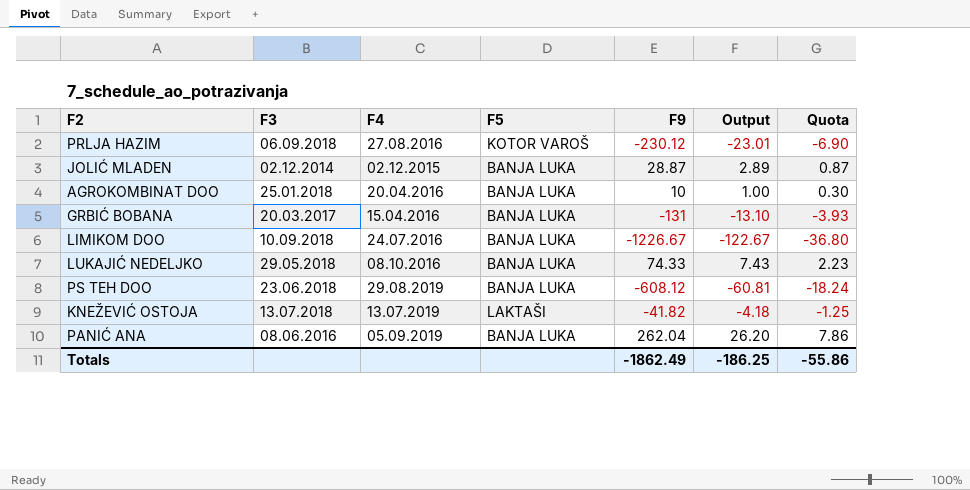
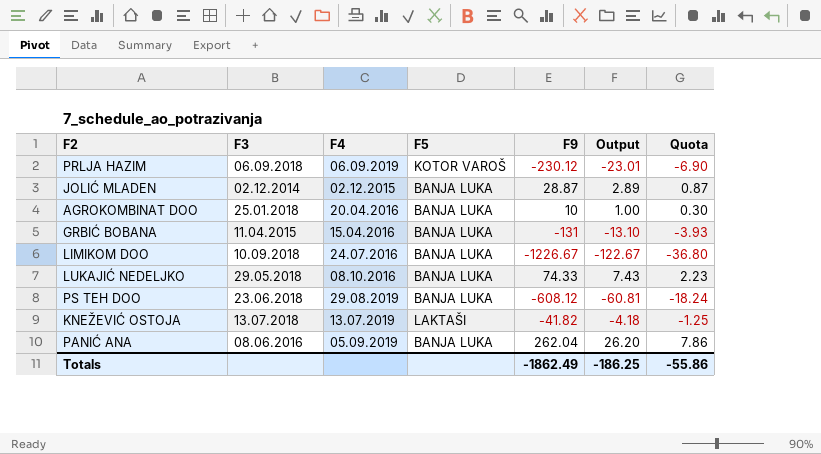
PRLJA HAZIM | F4: 27.08.2016 -> 06.09.2019
GRBIĆ BOBANA | F3: 20.03.2017 -> 11.04.2015

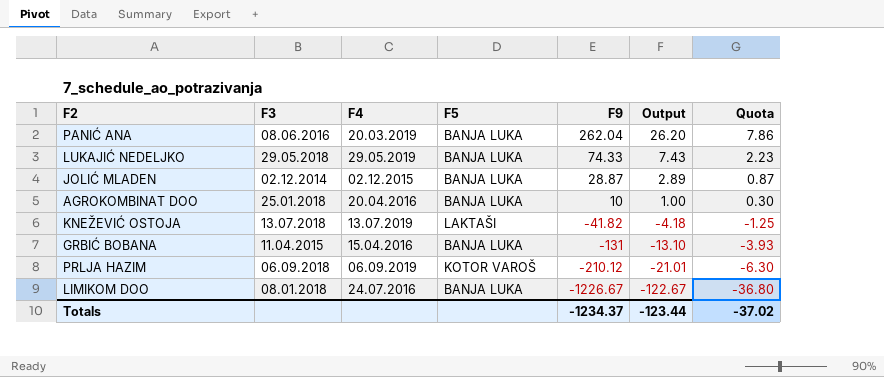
row order: none -> F9 descending
row PS TEH DOO: 23.06.2018 | 29.08.2019 | BANJA LUKA | -608.12 | -60.81 | -18.24 -> none
PANIĆ ANA | F4: 05.09.2019 -> 20.03.2019
LUKAJIĆ NEDELJKO | F4: 08.10.2016 -> 29.05.2019
PRLJA HAZIM | F9: -230.12 -> -210.12
PRLJA HAZIM | Output: -23.01 -> -21.01
PRLJA HAZIM | Quota: -6.90 -> -6.30
LIMIKOM DOO | F3: 10.09.2018 -> 08.01.2018
Totals | F9: -1862.49 -> -1234.37
Totals | Output: -186.25 -> -123.44
Totals | Quota: -55.86 -> -37.02

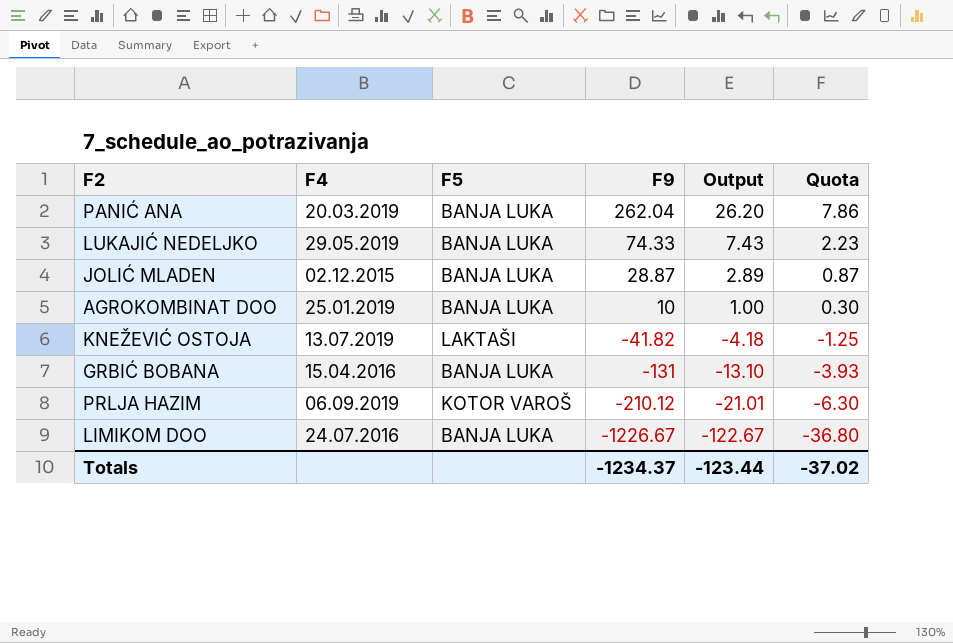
column F3 | position: 2 -> none
AGROKOMBINAT DOO | F4: 20.04.2016 -> 25.01.2019

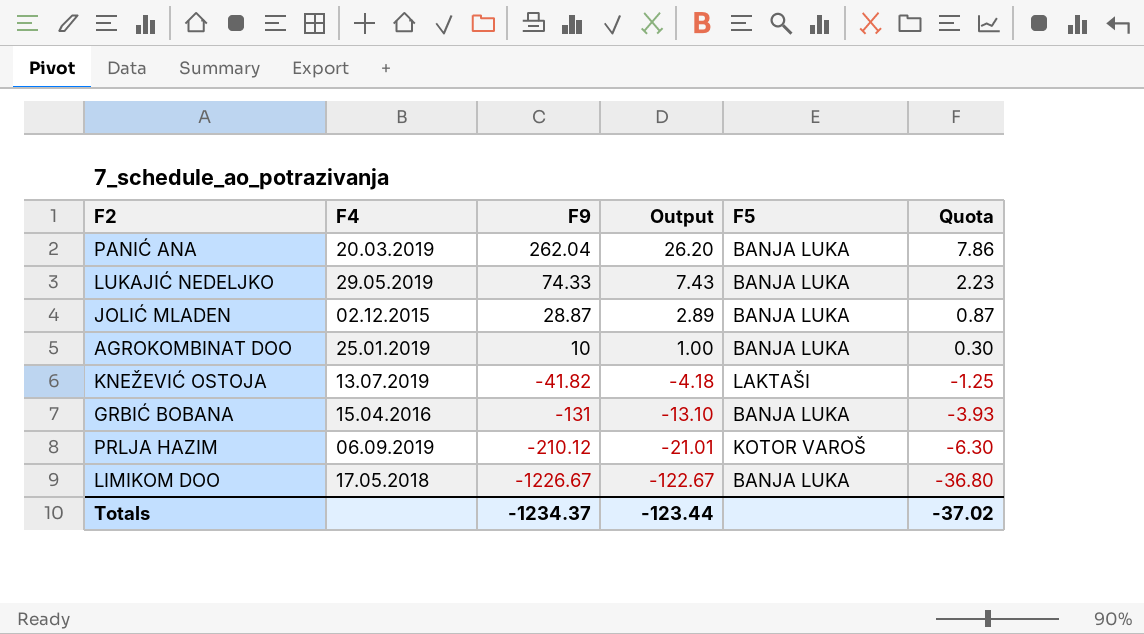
column F5 | position: 3 -> 5
LIMIKOM DOO | F4: 24.07.2016 -> 17.05.2018

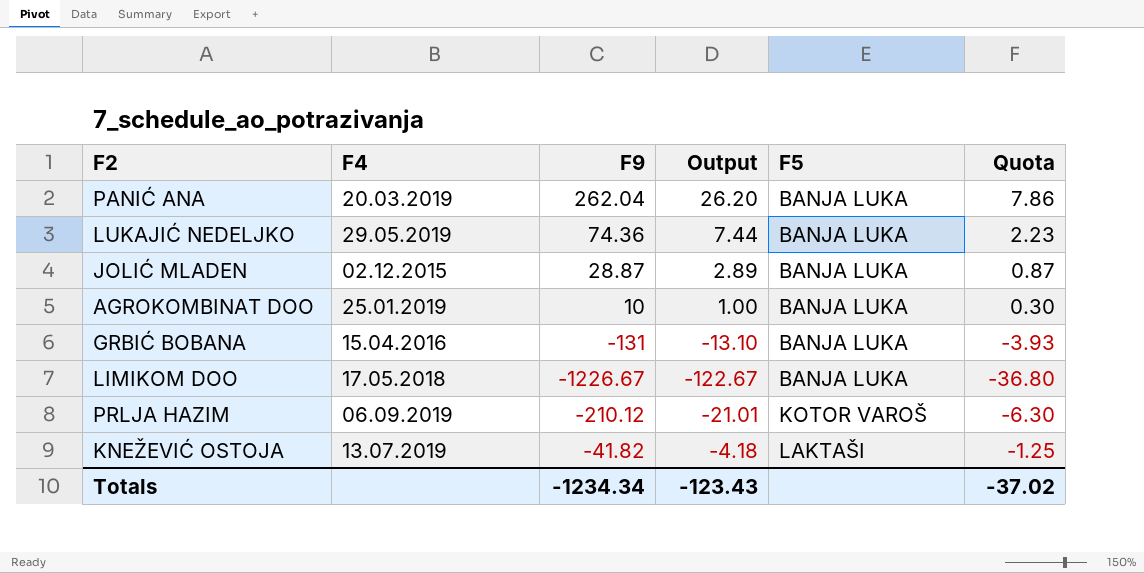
row order: F9 descending -> F5 ascending
LUKAJIĆ NEDELJKO | F9: 74.33 -> 74.36
LUKAJIĆ NEDELJKO | Output: 7.43 -> 7.44
Totals | F9: -1234.37 -> -1234.34
Totals | Output: -123.44 -> -123.43

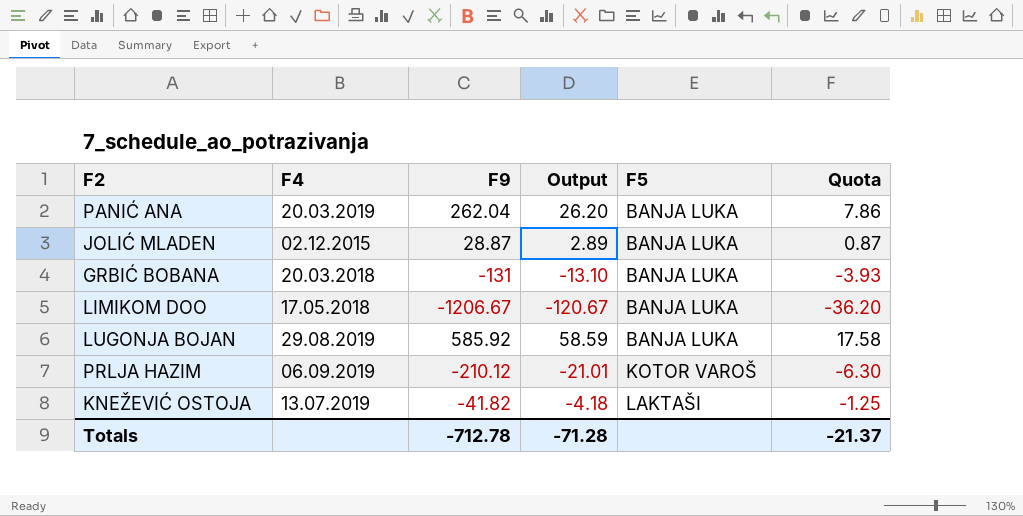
row LUKAJIĆ NEDELJKO: 29.05.2019 | 74.36 | 7.44 | BANJA LUKA | 2.23 -> none
row AGROKOMBINAT DOO: 25.01.2019 | 10 | 1.00 | BANJA LUKA | 0.30 -> none
GRBIĆ BOBANA | F4: 15.04.2016 -> 20.03.2018
LIMIKOM DOO | F9: -1226.67 -> -1206.67
LIMIKOM DOO | Output: -122.67 -> -120.67
LIMIKOM DOO | Quota: -36.80 -> -36.20
row LUGONJA BOJAN: none -> 29.08.2019 | 585.92 | 58.59 | BANJA LUKA | 17.58
Totals | F9: -1234.34 -> -712.78
Totals | Output: -123.43 -> -71.28
Totals | Quota: -37.02 -> -21.37

